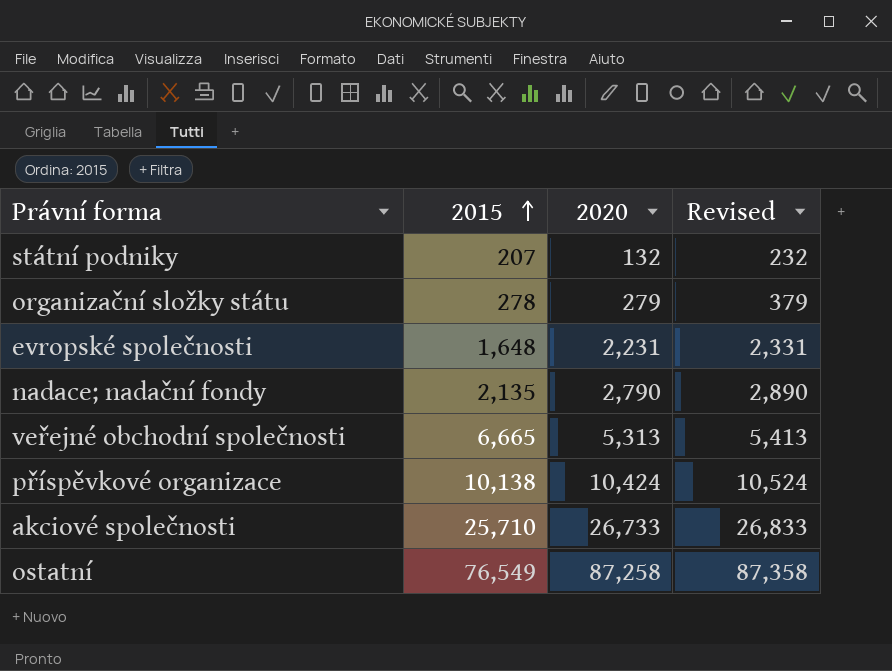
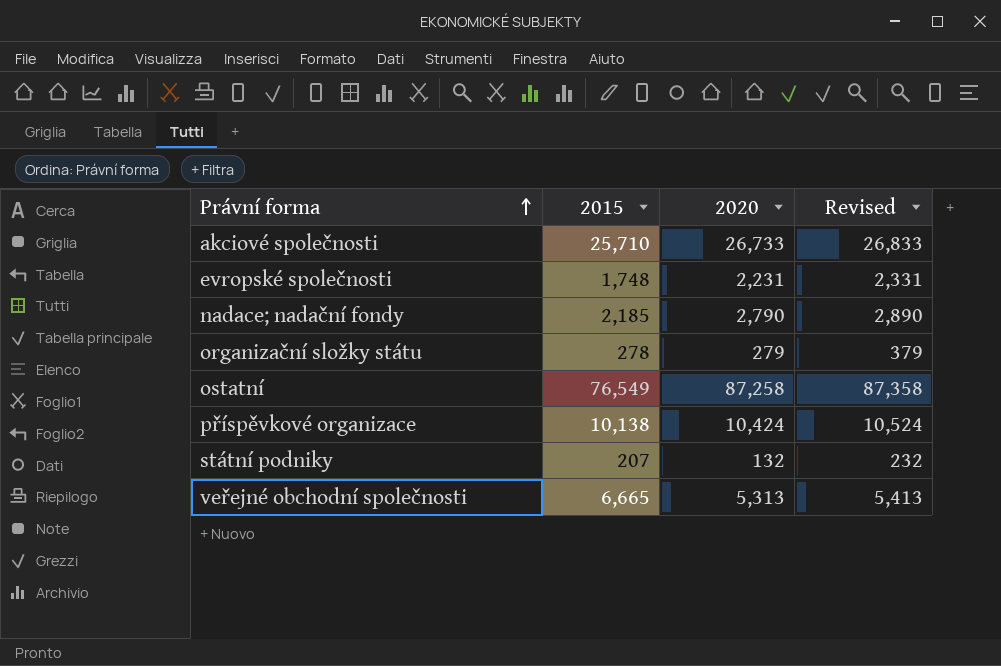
row order: 2015 ascending -> Právní forma ascending
evropské společnosti | 2015: 1,648 -> 1,748
nadace; nadační fondy | 2015: 2,135 -> 2,185

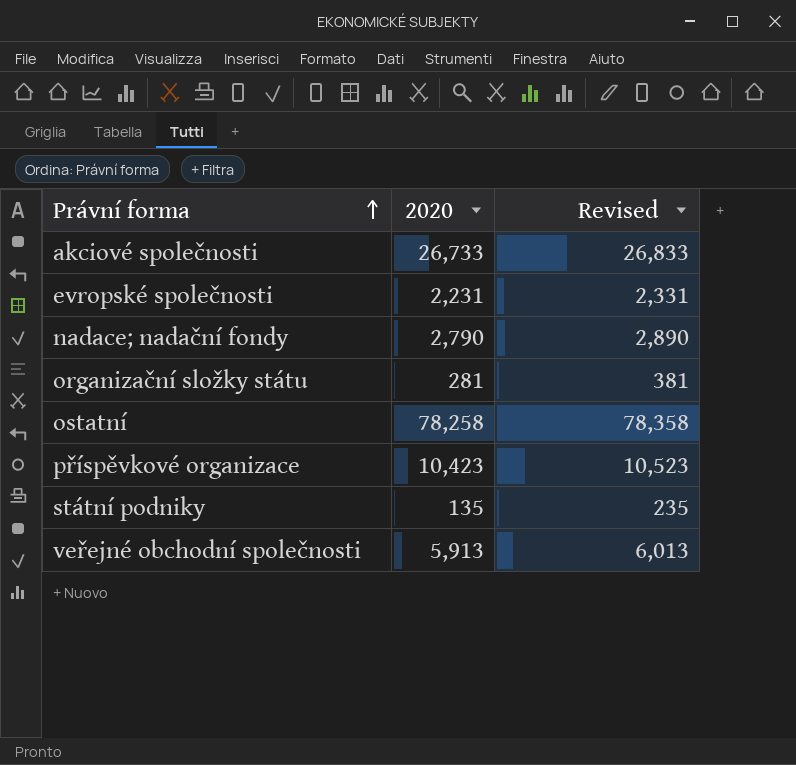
column 2015 | position: 2 -> none
organizační složky státu | 2020: 279 -> 281
organizační složky státu | Revised: 379 -> 381
ostatní | 2020: 87,258 -> 78,258
ostatní | Revised: 87,358 -> 78,358
příspěvkové organizace | 2020: 10,424 -> 10,423
příspěvkové organizace | Revised: 10,524 -> 10,523
státní podniky | 2020: 132 -> 135
státní podniky | Revised: 232 -> 235
veřejné obchodní společnosti | 2020: 5,313 -> 5,913
veřejné obchodní společnosti | Revised: 5,413 -> 6,013

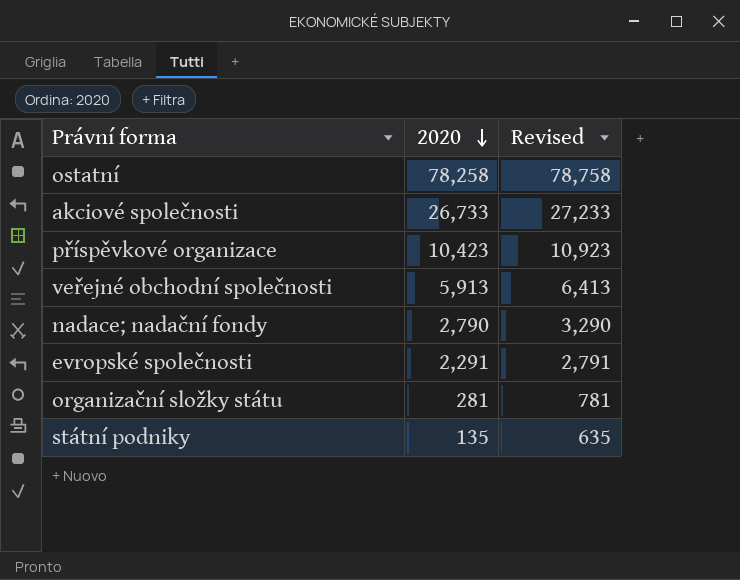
row order: Právní forma ascending -> 2020 descending
column Revised | formula: [2020] + 100 -> [2020] + 500
evropské společnosti | 2020: 2,231 -> 2,291

